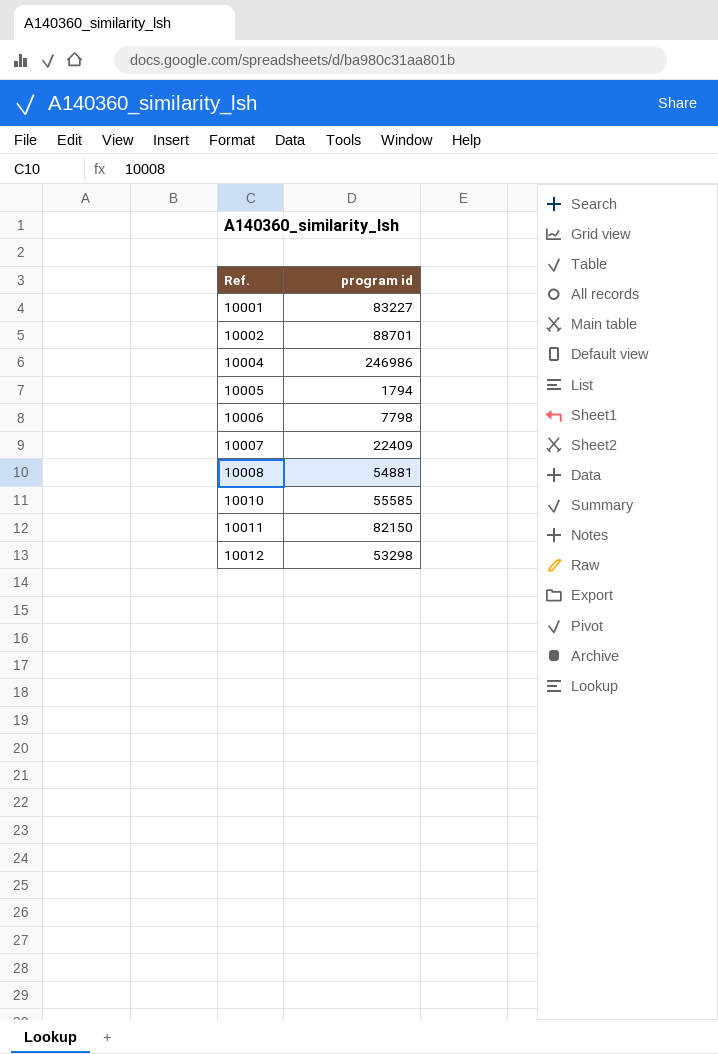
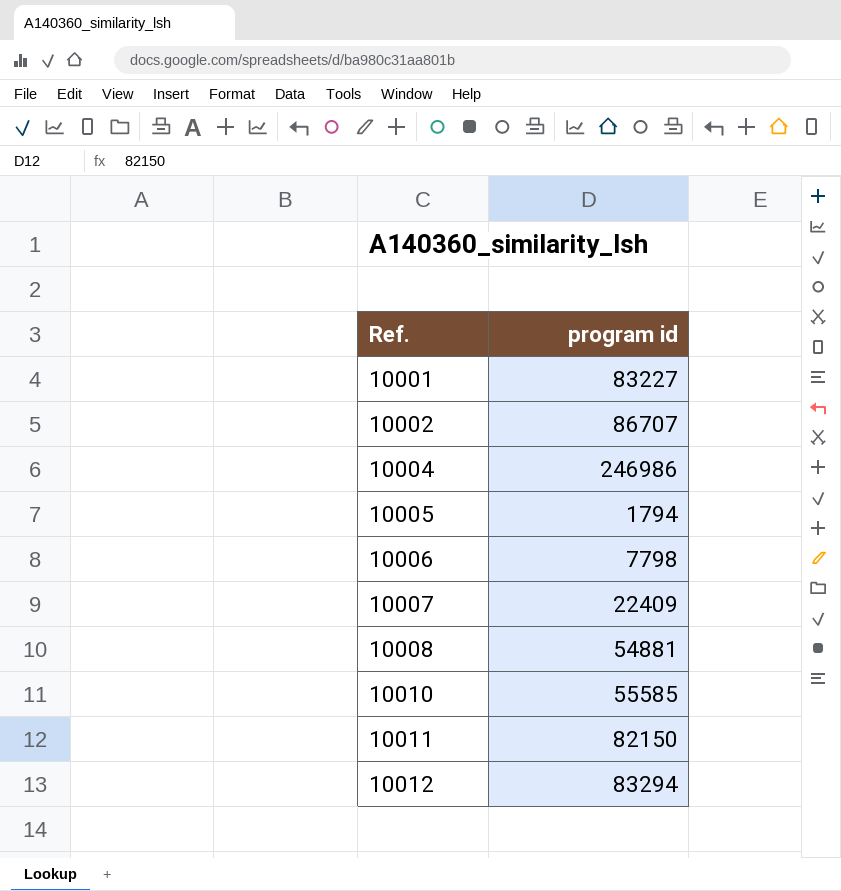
10002 | program id: 88701 -> 86707
10012 | program id: 53298 -> 83294

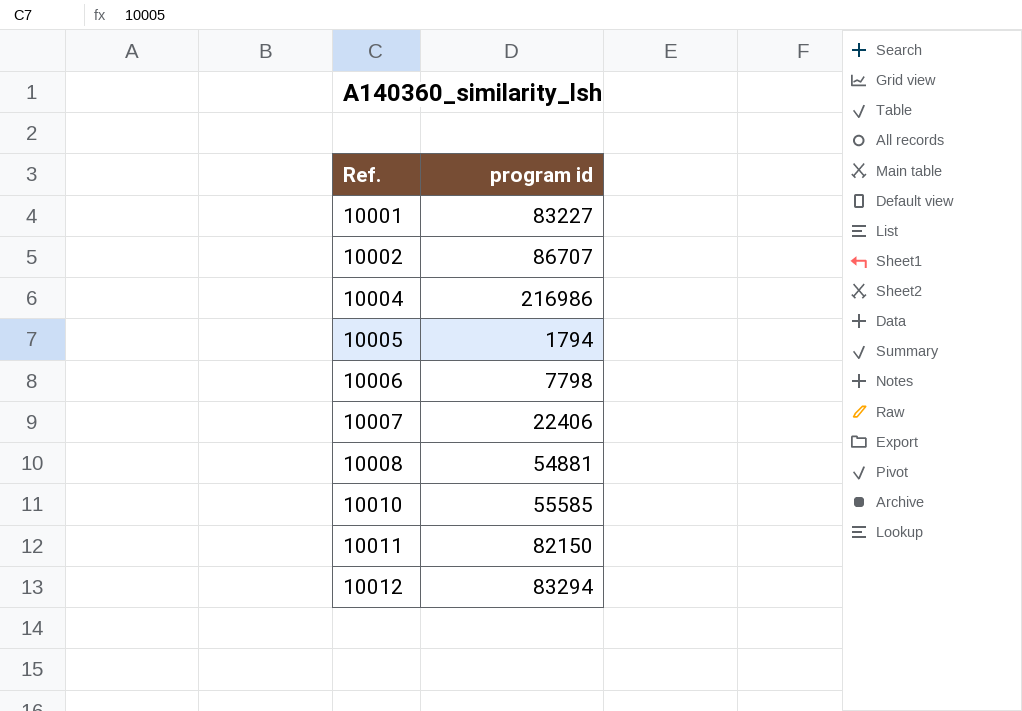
10004 | program id: 246986 -> 216986
10007 | program id: 22409 -> 22406

